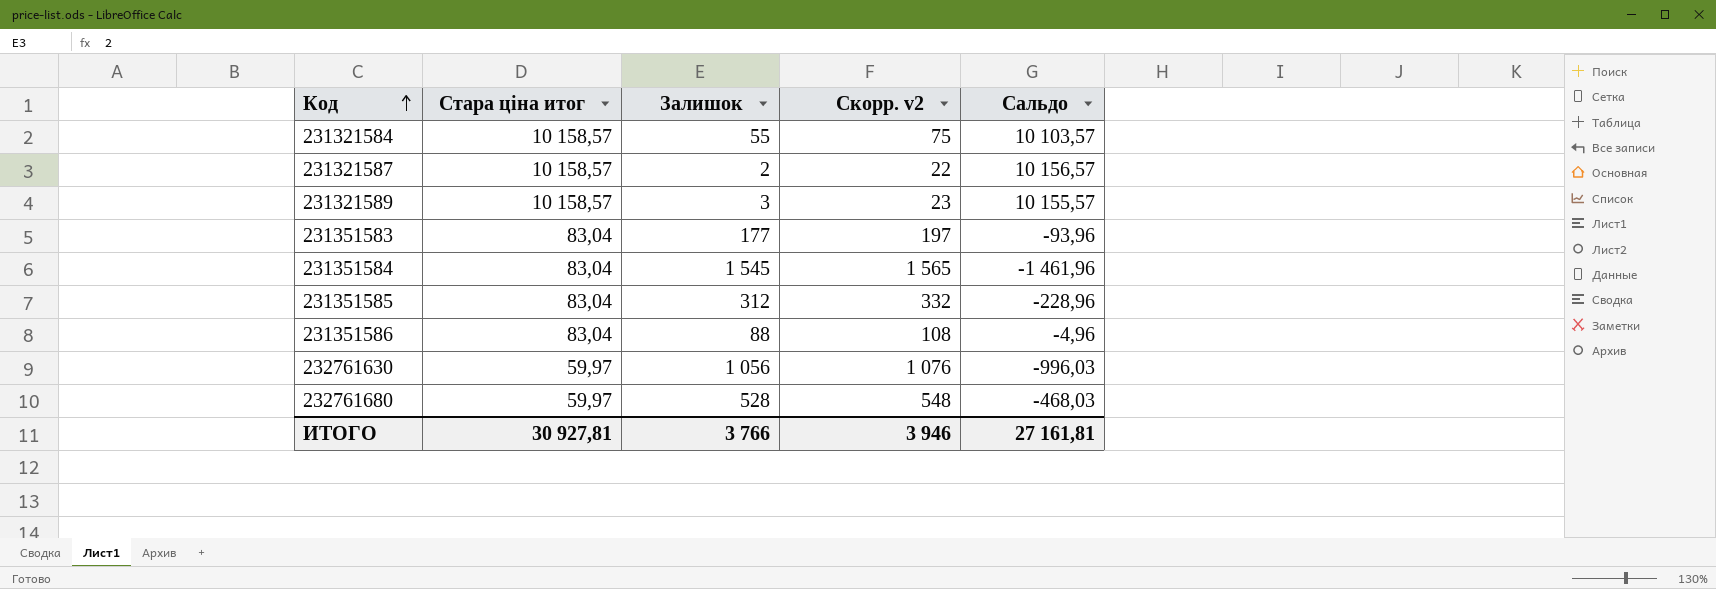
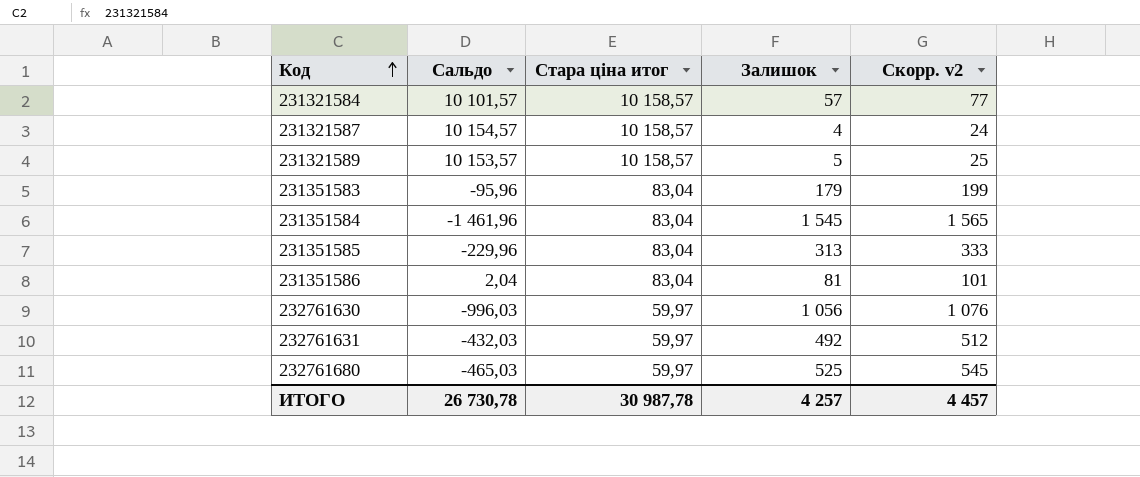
column Сальдо | position: 5 -> 2
231321584 | Сальдо: 10 103,57 -> 10 101,57
231321584 | Залишок: 55 -> 57
231321584 | Скорр. v2: 75 -> 77
231321587 | Сальдо: 10 156,57 -> 10 154,57
231321587 | Залишок: 2 -> 4
231321587 | Скорр. v2: 22 -> 24
231321589 | Сальдо: 10 155,57 -> 10 153,57
231321589 | Залишок: 3 -> 5
231321589 | Скорр. v2: 23 -> 25
231351583 | Сальдо: -93,96 -> -95,96
231351583 | Залишок: 177 -> 179
231351583 | Скорр. v2: 197 -> 199
231351585 | Сальдо: -228,96 -> -229,96
231351585 | Залишок: 312 -> 313
231351585 | Скорр. v2: 332 -> 333
231351586 | Сальдо: -4,96 -> 2,04
231351586 | Залишок: 88 -> 81
231351586 | Скорр. v2: 108 -> 101
row 232761631: none -> -432,03 | 59,97 | 492 | 512
232761680 | Сальдо: -468,03 -> -465,03
232761680 | Залишок: 528 -> 525
232761680 | Скорр. v2: 548 -> 545
ИТОГО | Сальдо: 27 161,81 -> 26 730,78
ИТОГО | Стара ціна итог: 30 927,81 -> 30 987,78
ИТОГО | Залишок: 3 766 -> 4 257
ИТОГО | Скорр. v2: 3 946 -> 4 457

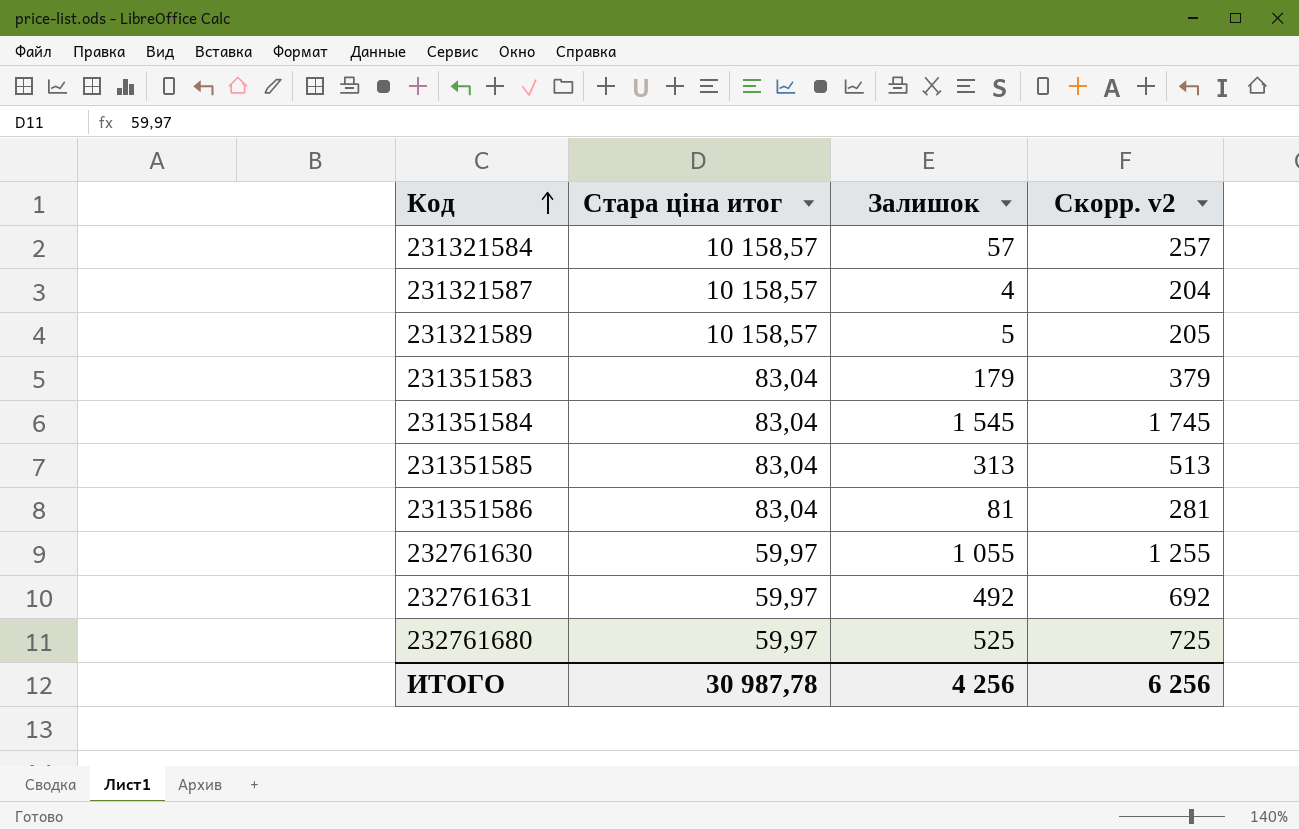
column Сальдо | formula: [Стара ціна итог] - [Залишок] -> none
column Скорр. v2 | formula: [Залишок] + 20 -> [Залишок] + 200
232761630 | Залишок: 1 056 -> 1 055
ИТОГО | Залишок: 4 257 -> 4 256
ИТОГО | Скорр. v2: 4 457 -> 6 256

